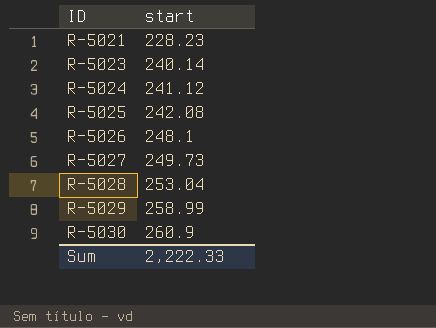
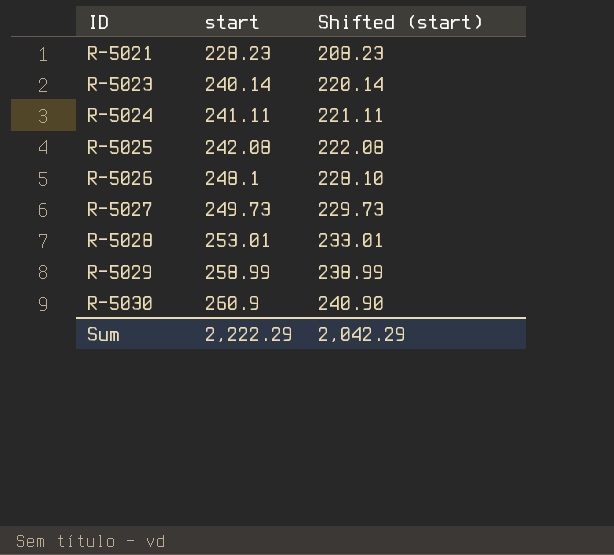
column Shifted (start) | formula: none -> [start] - 20
R-5024 | start: 241.12 -> 241.11
R-5028 | start: 253.04 -> 253.01
Sum | start: 2,222.33 -> 2,222.29

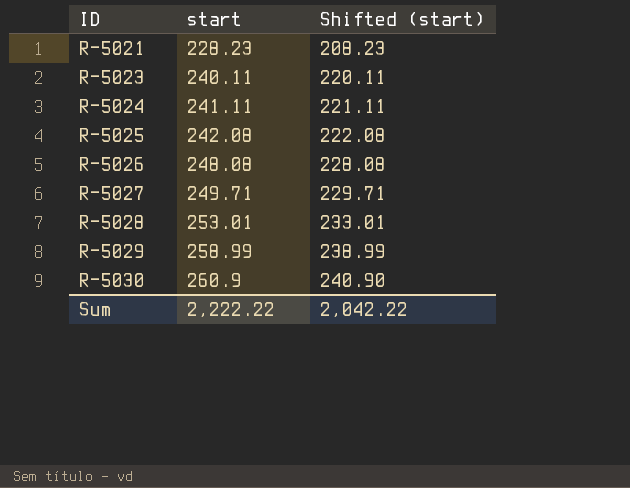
R-5023 | start: 240.14 -> 240.11
R-5023 | Shifted (start): 220.14 -> 220.11
R-5026 | start: 248.1 -> 248.08
R-5026 | Shifted (start): 228.10 -> 228.08
R-5027 | start: 249.73 -> 249.71
R-5027 | Shifted (start): 229.73 -> 229.71
Sum | start: 2,222.29 -> 2,222.22
Sum | Shifted (start): 2,042.29 -> 2,042.22

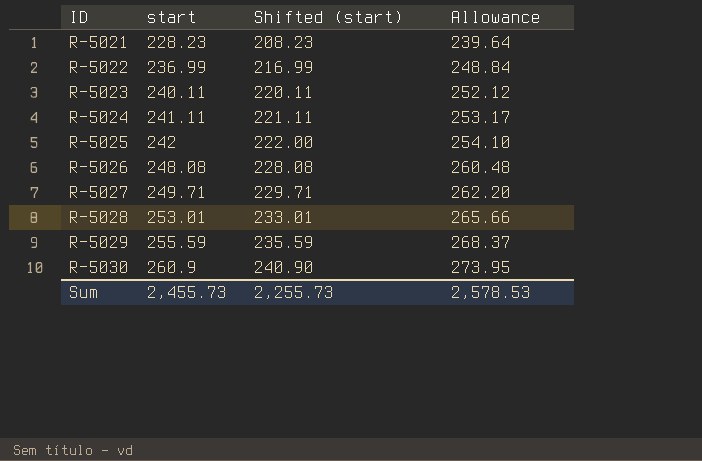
column Allowance | formula: none -> [start] * 1.05
row R-5022: none -> 236.99 | 216.99 | 248.84
R-5025 | start: 242.08 -> 242
R-5025 | Shifted (start): 222.08 -> 222.00
R-5029 | start: 258.99 -> 255.59
R-5029 | Shifted (start): 238.99 -> 235.59
Sum | start: 2,222.22 -> 2,455.73
Sum | Shifted (start): 2,042.22 -> 2,255.73

